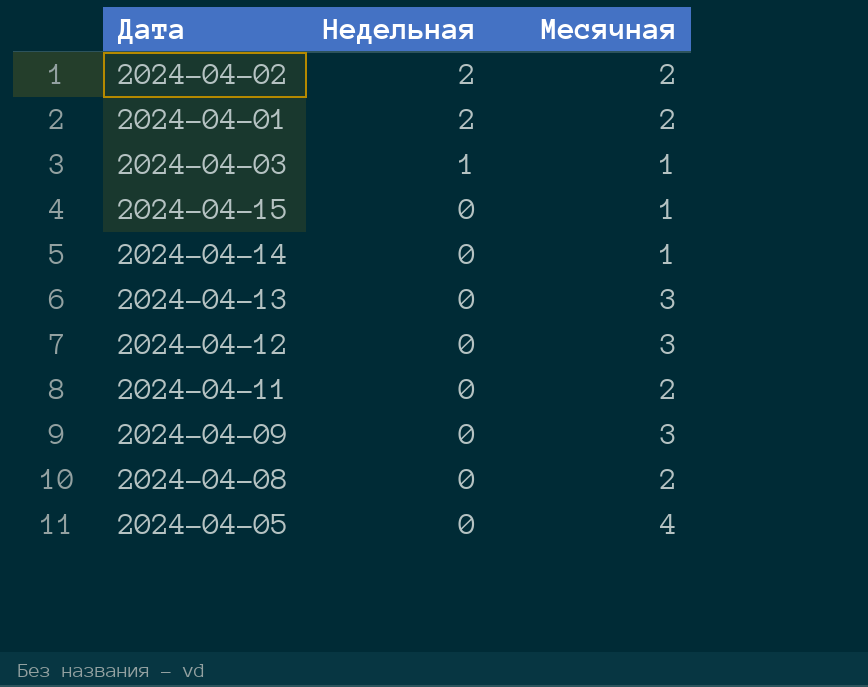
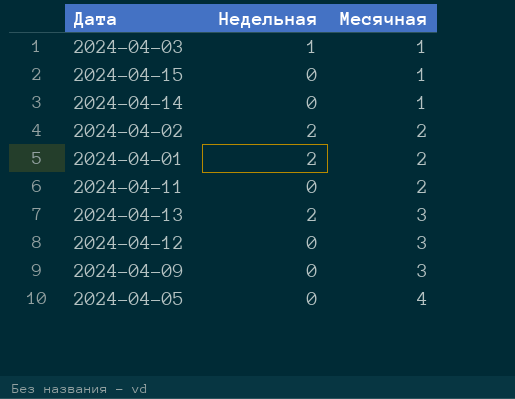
row order: Недельная descending -> Месячная ascending
row 2024-04-08: 0 | 2 -> none
2024-04-13 | Недельная: 0 -> 2

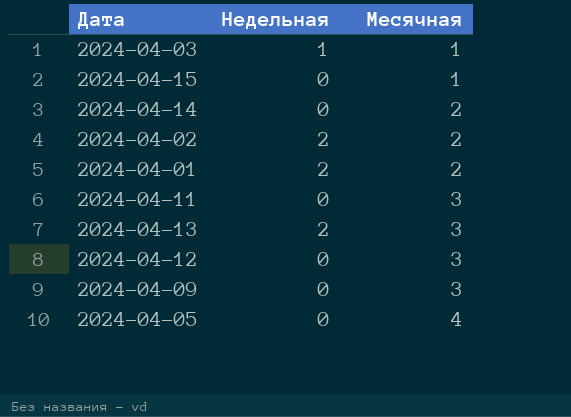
2024-04-14 | Месячная: 1 -> 2
2024-04-11 | Месячная: 2 -> 3

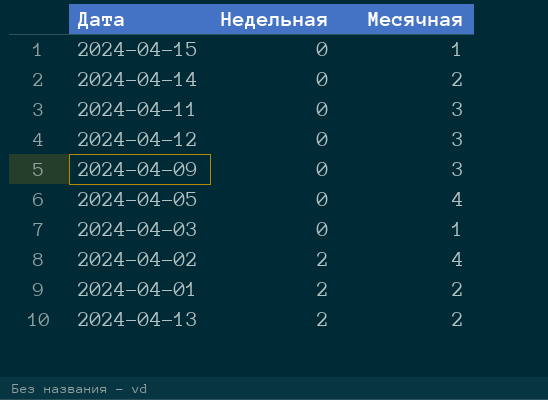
row order: Месячная ascending -> Недельная ascending
2024-04-03 | Недельная: 1 -> 0
2024-04-02 | Месячная: 2 -> 4
2024-04-13 | Месячная: 3 -> 2

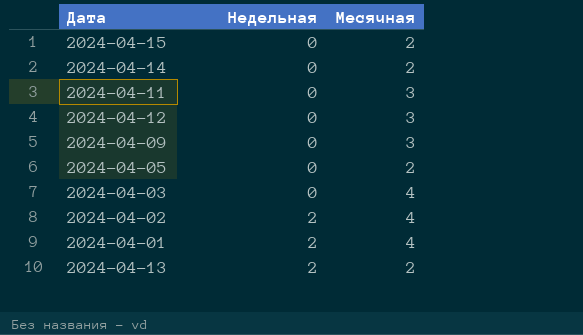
2024-04-15 | Месячная: 1 -> 2
2024-04-05 | Месячная: 4 -> 2
2024-04-03 | Месячная: 1 -> 4
2024-04-01 | Месячная: 2 -> 4

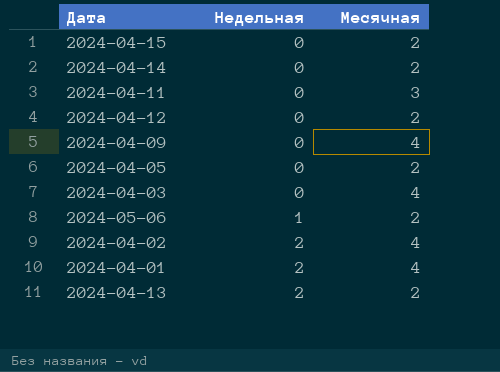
2024-04-12 | Месячная: 3 -> 2
2024-04-09 | Месячная: 3 -> 4
row 2024-05-06: none -> 1 | 2

